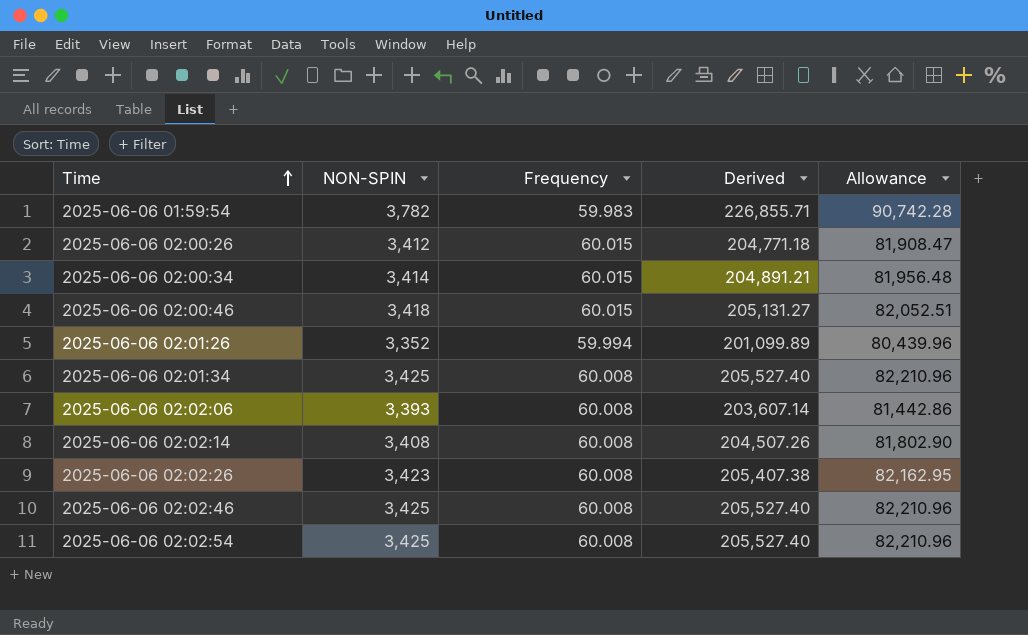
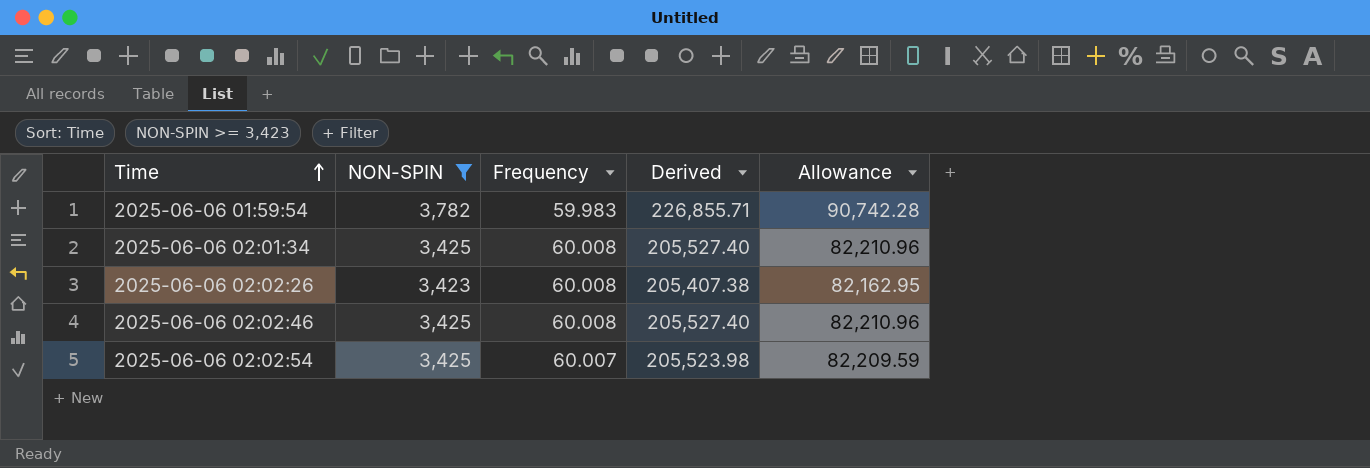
filter: none -> NON-SPIN >= 3,423
2025-06-06 02:02:54 | Frequency: 60.008 -> 60.007
2025-06-06 02:02:54 | Derived: 205,527.40 -> 205,523.98
2025-06-06 02:02:54 | Allowance: 82,210.96 -> 82,209.59

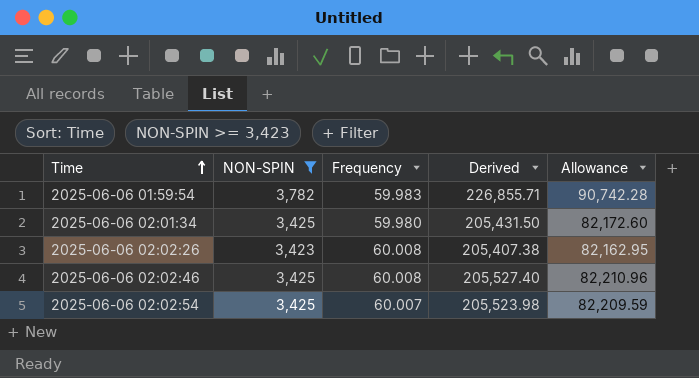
2025-06-06 02:01:34 | Frequency: 60.008 -> 59.980
2025-06-06 02:01:34 | Derived: 205,527.40 -> 205,431.50
2025-06-06 02:01:34 | Allowance: 82,210.96 -> 82,172.60

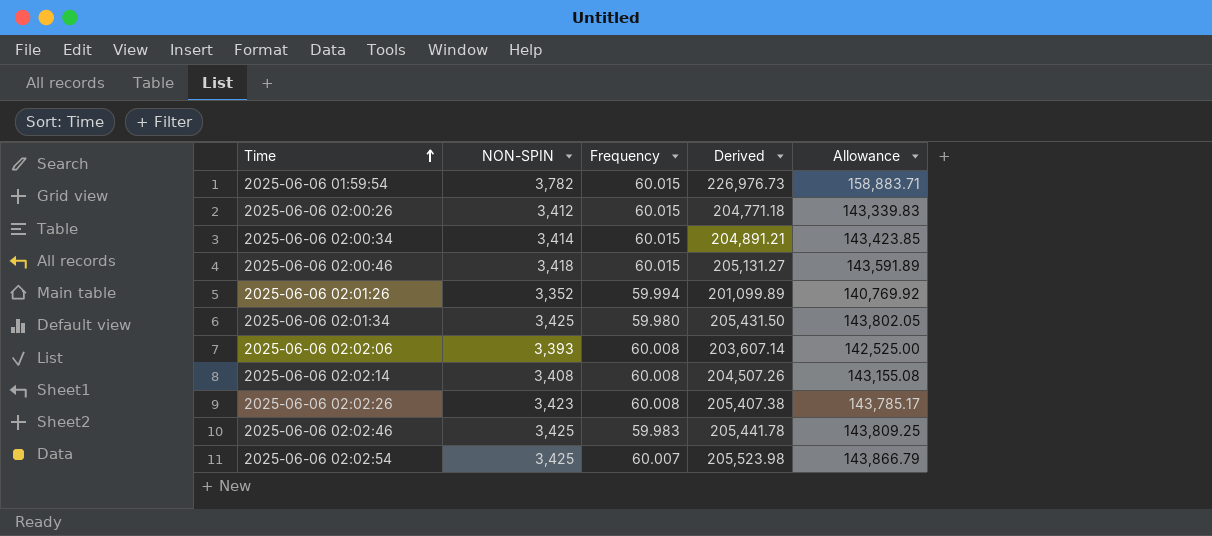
filter: NON-SPIN >= 3,423 -> none
column Allowance | formula: [Derived] * 0.4 -> [Derived] * 0.7
2025-06-06 01:59:54 | Frequency: 59.983 -> 60.015
2025-06-06 01:59:54 | Derived: 226,855.71 -> 226,976.73
2025-06-06 02:02:46 | Frequency: 60.008 -> 59.983
2025-06-06 02:02:46 | Derived: 205,527.40 -> 205,441.78

